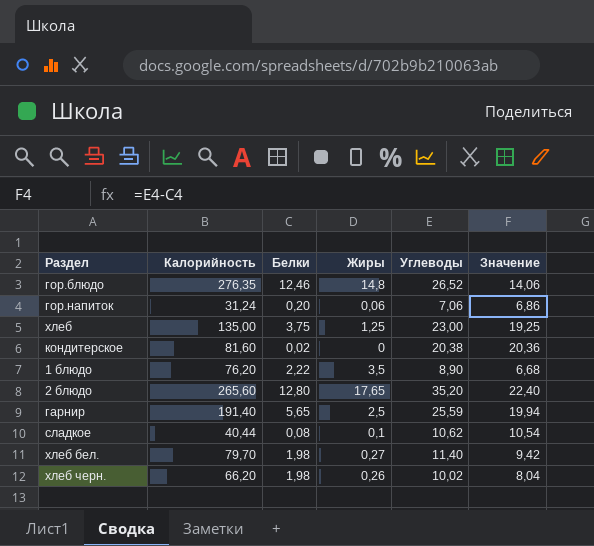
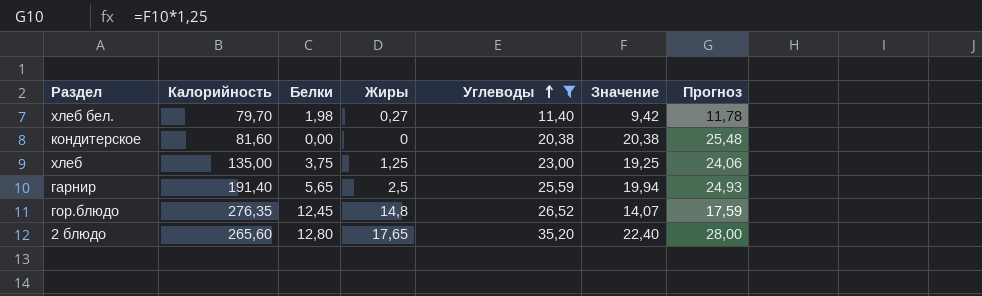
filter: none -> Углеводы >= 11,40
row order: none -> Углеводы ascending
column Прогноз | formula: none -> [Значение] * 1,25
кондитерское | Белки: 0,02 -> 0,00
кондитерское | Значение: 20,36 -> 20,38
гор.блюдо | Белки: 12,46 -> 12,45
гор.блюдо | Значение: 14,06 -> 14,07

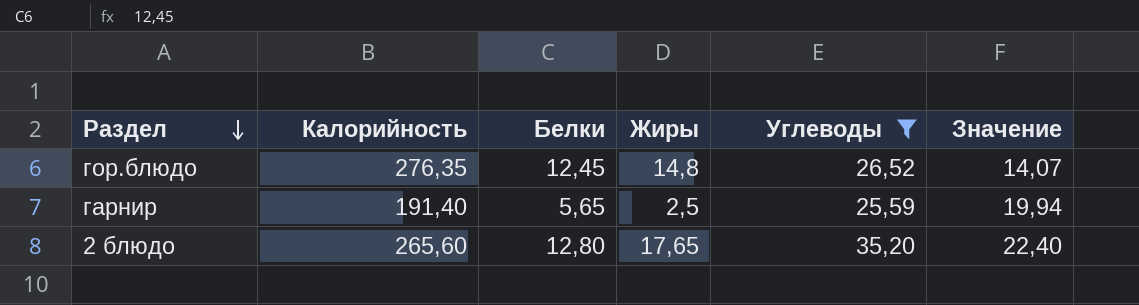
row order: Углеводы ascending -> Раздел descending
column Прогноз | formula: [Значение] * 1,25 -> none
row хлеб бел.: 79,70 | 1,98 | 0,27 | 11,40 | 9,42 | 11,78 -> none
row кондитерское: 81,60 | 0,00 | 0 | 20,38 | 20,38 | 25,48 -> none
row хлеб: 135,00 | 3,75 | 1,25 | 23,00 | 19,25 | 24,06 -> none

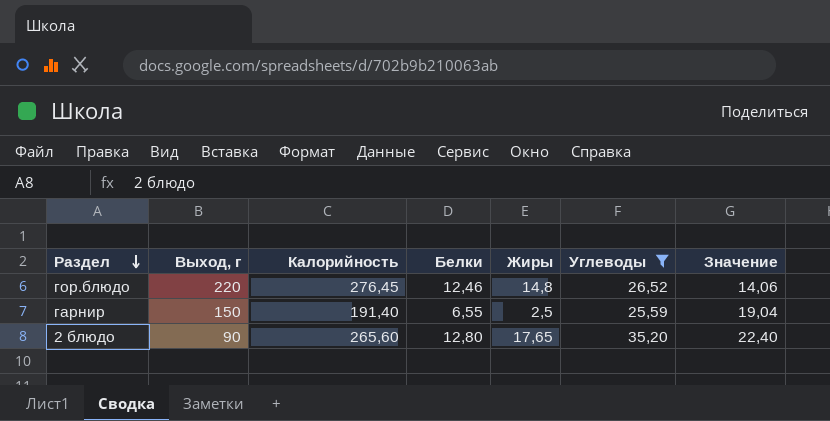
column Выход, г | position: none -> 2
гор.блюдо | Калорийность: 276,35 -> 276,45
гор.блюдо | Белки: 12,45 -> 12,46
гор.блюдо | Значение: 14,07 -> 14,06
гарнир | Белки: 5,65 -> 6,55
гарнир | Значение: 19,94 -> 19,04

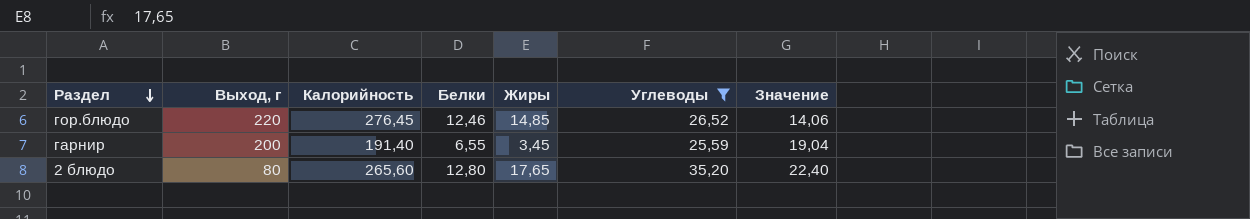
гор.блюдо | Жиры: 14,8 -> 14,85
гарнир | Выход, г: 150 -> 200
гарнир | Жиры: 2,5 -> 3,45
2 блюдо | Выход, г: 90 -> 80

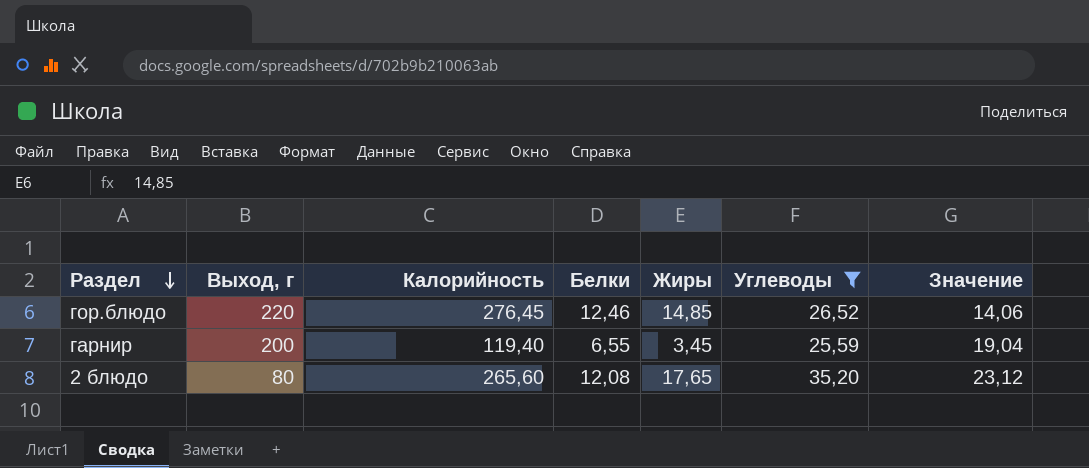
гарнир | Калорийность: 191,40 -> 119,40
2 блюдо | Белки: 12,80 -> 12,08
2 блюдо | Значение: 22,40 -> 23,12

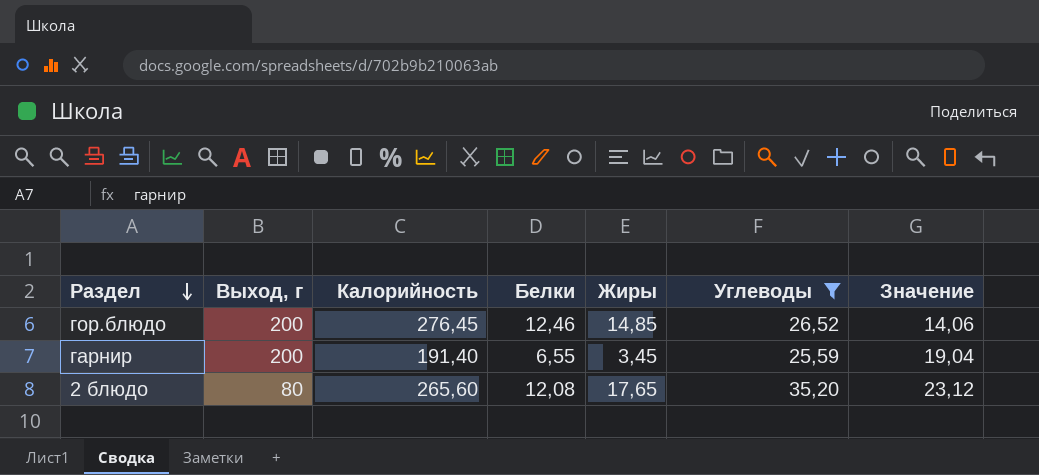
гор.блюдо | Выход, г: 220 -> 200
гарнир | Калорийность: 119,40 -> 191,40

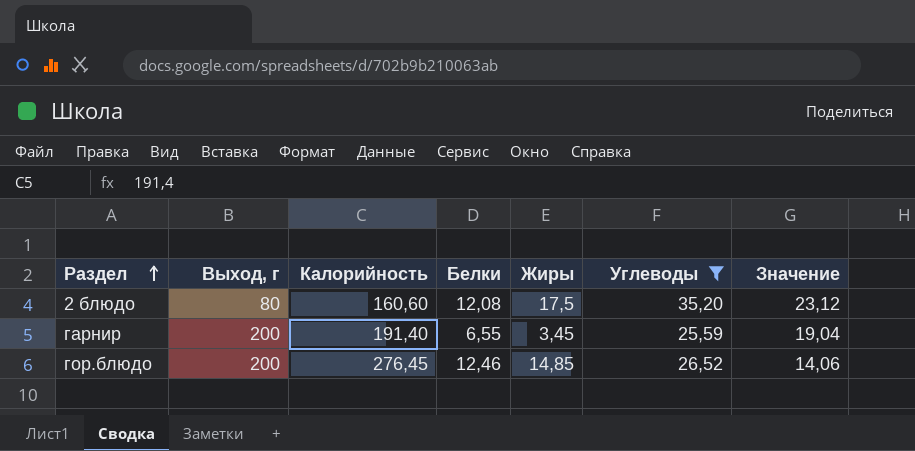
row order: Раздел descending -> Раздел ascending
2 блюдо | Калорийность: 265,60 -> 160,60
2 блюдо | Жиры: 17,65 -> 17,5

